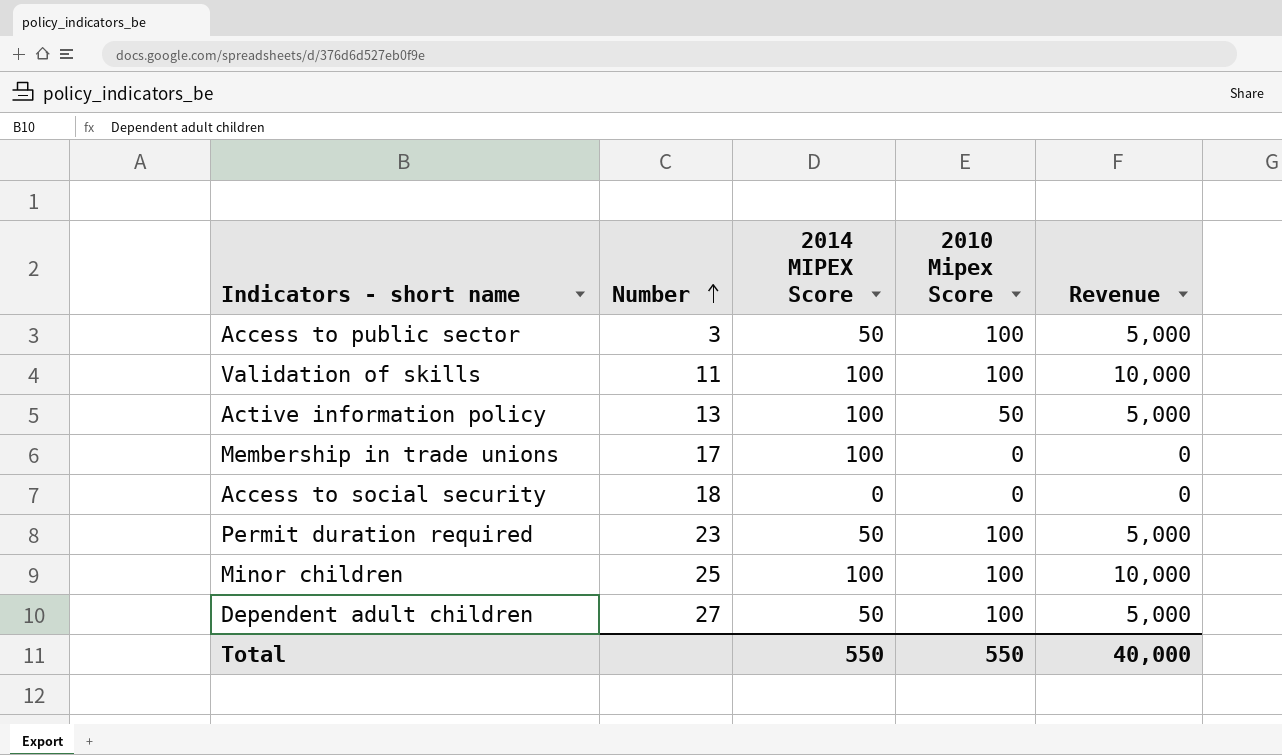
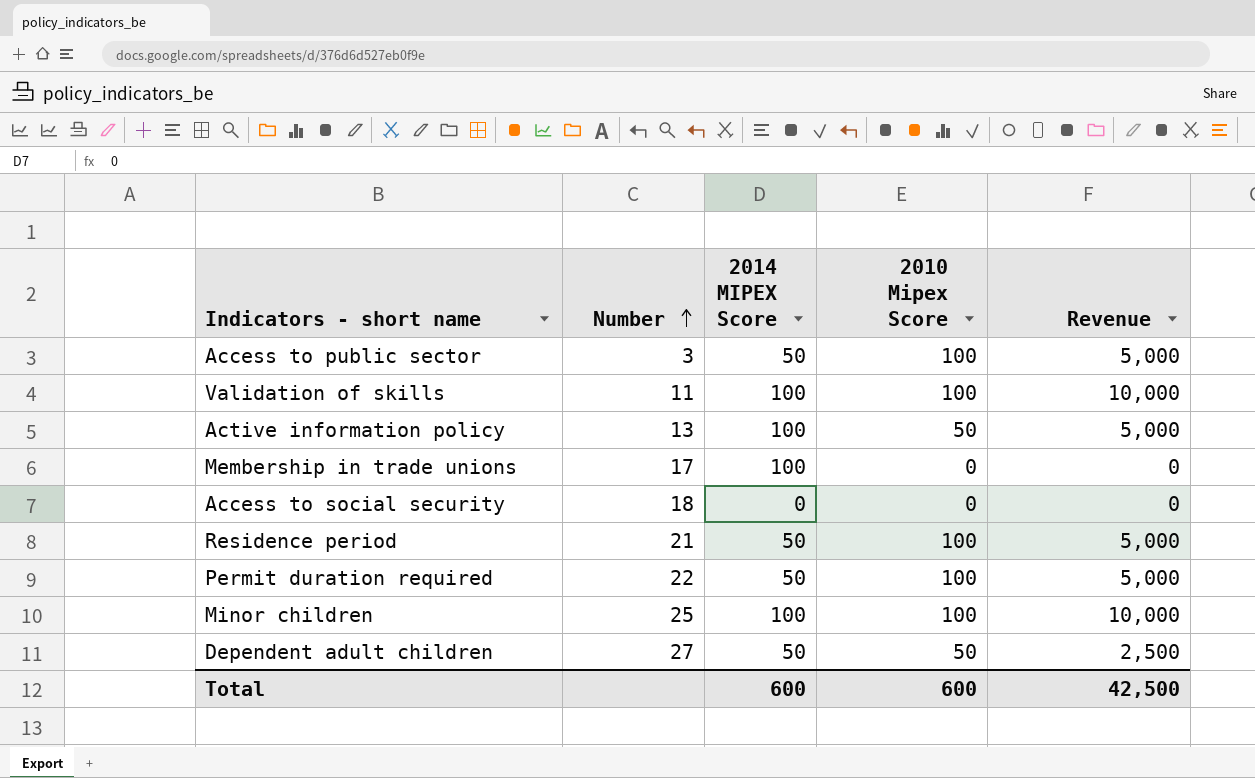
row Residence period: none -> 21 | 50 | 100 | 5,000
Permit duration required | Number: 23 -> 22
Dependent adult children | 2010 Mipex Score: 100 -> 50
Dependent adult children | Revenue: 5,000 -> 2,500
Total | 2014 MIPEX Score: 550 -> 600
Total | 2010 Mipex Score: 550 -> 600
Total | Revenue: 40,000 -> 42,500

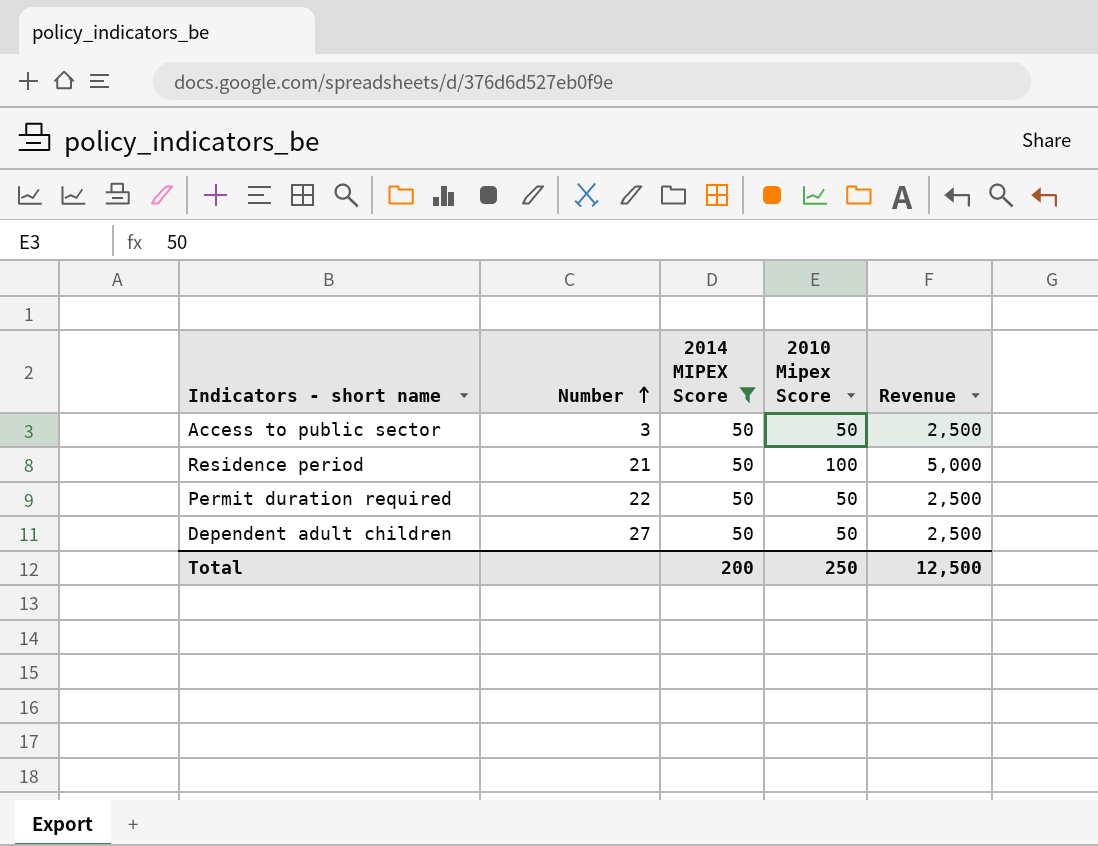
filter: none -> 2014 MIPEX Score = 50
Access to public sector | 2010 Mipex Score: 100 -> 50
Access to public sector | Revenue: 5,000 -> 2,500
Permit duration required | 2010 Mipex Score: 100 -> 50
Permit duration required | Revenue: 5,000 -> 2,500
Total | 2014 MIPEX Score: 600 -> 200
Total | 2010 Mipex Score: 600 -> 250
Total | Revenue: 42,500 -> 12,500

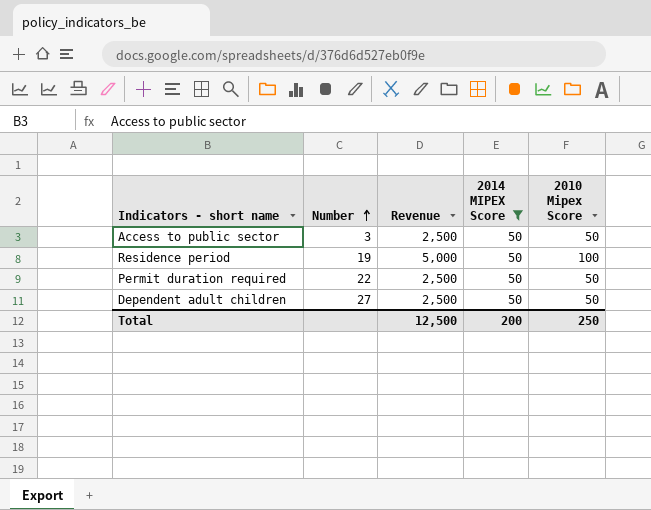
column Revenue | position: 5 -> 3
Residence period | Number: 21 -> 19

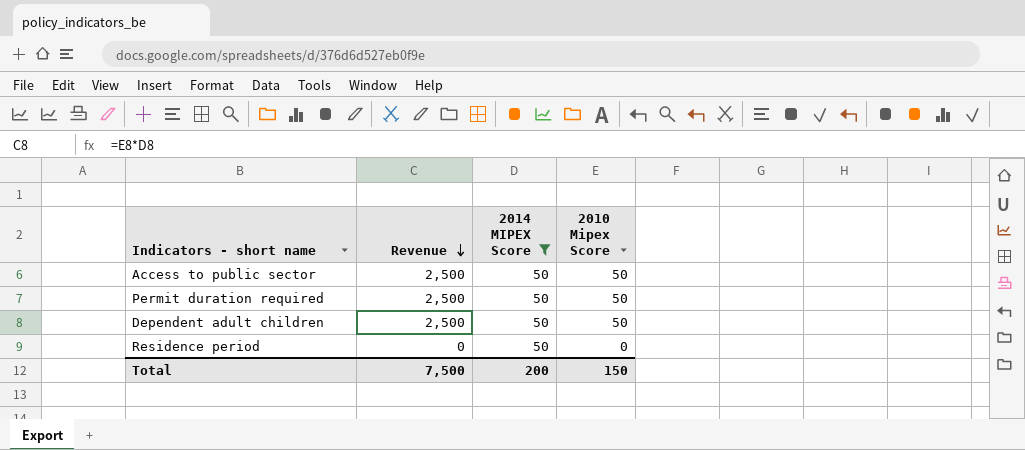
row order: Number ascending -> Revenue descending
column Number | position: 2 -> none
Residence period | Revenue: 5,000 -> 0
Residence period | 2010 Mipex Score: 100 -> 0
Total | Revenue: 12,500 -> 7,500
Total | 2010 Mipex Score: 250 -> 150

